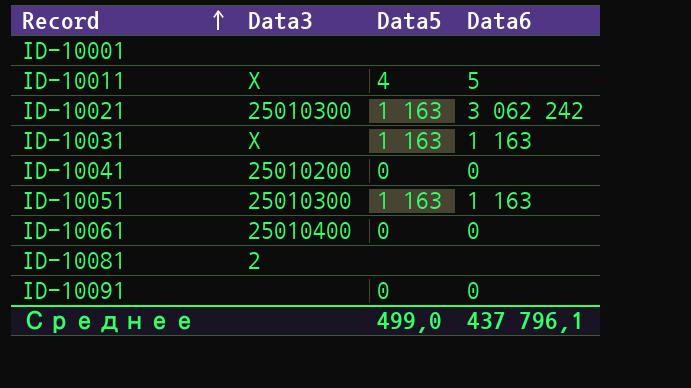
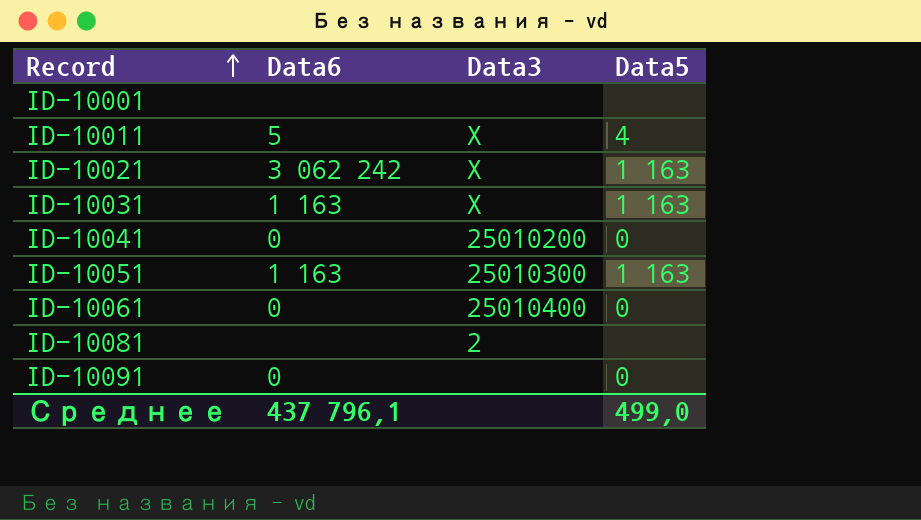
column Data6 | position: 4 -> 2
ID-10021 | Data3: 25010300 -> X

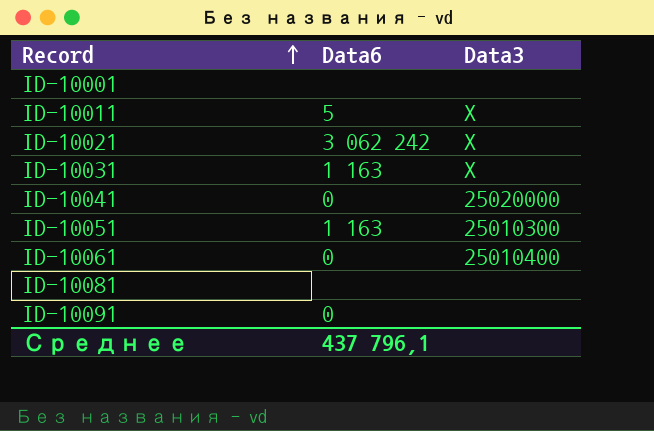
column Data5 | position: 4 -> none
ID-10041 | Data3: 25010200 -> 25020000
ID-10081 | Data3: 2 -> none

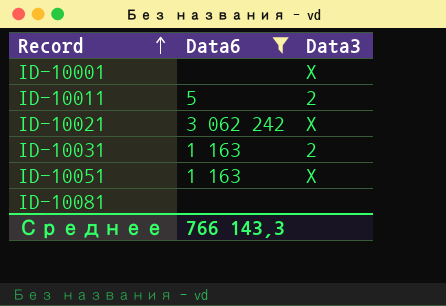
filter: none -> Data6 != 0
ID-10001 | Data3: none -> X
ID-10011 | Data3: X -> 2
ID-10031 | Data3: X -> 2
ID-10051 | Data3: 25010300 -> X
Среднее | Data6: 437 796,1 -> 766 143,3

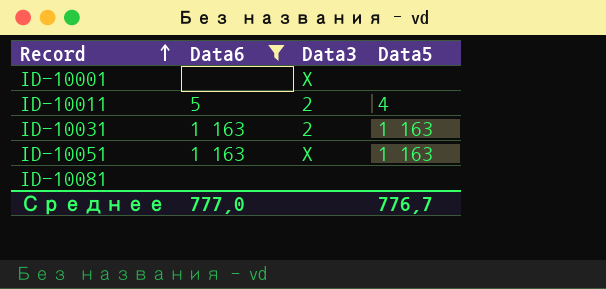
column Data5 | position: none -> 4
row ID-10021: 3 062 242 | X -> none
Среднее | Data6: 766 143,3 -> 777,0

